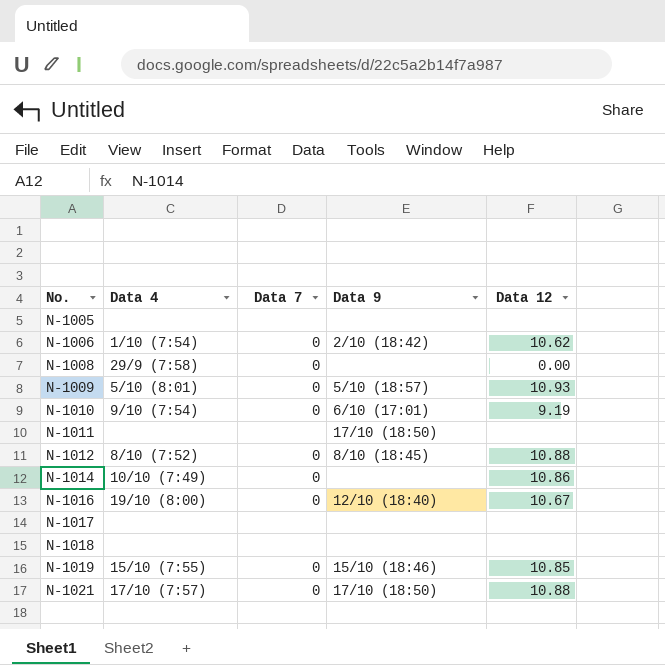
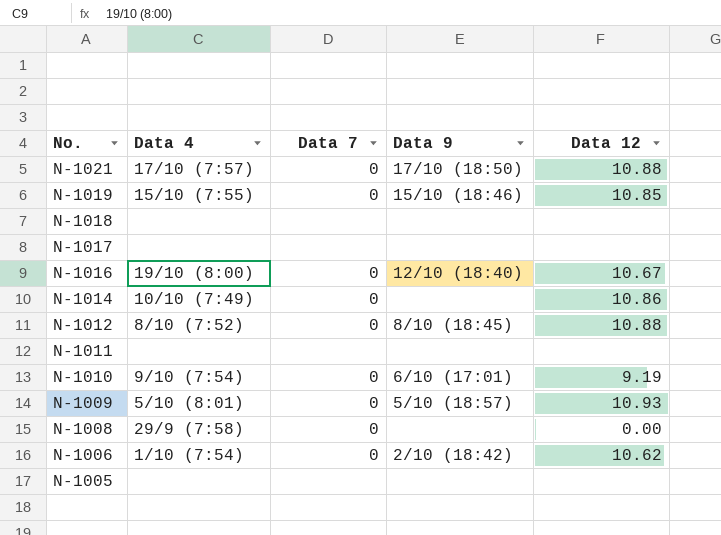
row order: No. ascending -> No. descending
N-1011 | Data 9: 17/10 (18:50) -> none

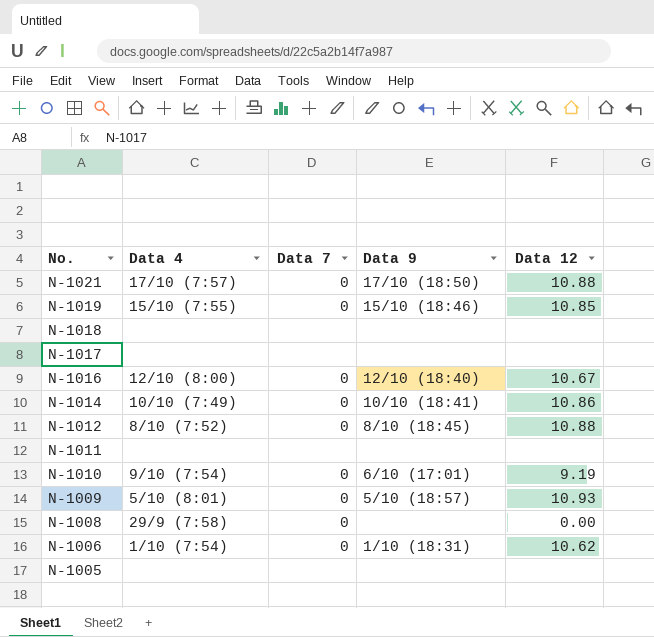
N-1016 | Data 4: 19/10 (8:00) -> 12/10 (8:00)
N-1014 | Data 9: none -> 10/10 (18:41)
N-1006 | Data 9: 2/10 (18:42) -> 1/10 (18:31)

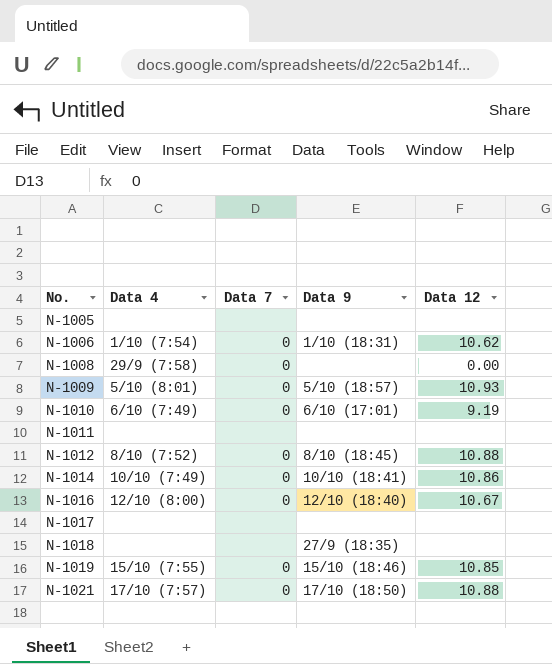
row order: No. descending -> No. ascending
N-1010 | Data 4: 9/10 (7:54) -> 6/10 (7:49)
N-1018 | Data 9: none -> 27/9 (18:35)

